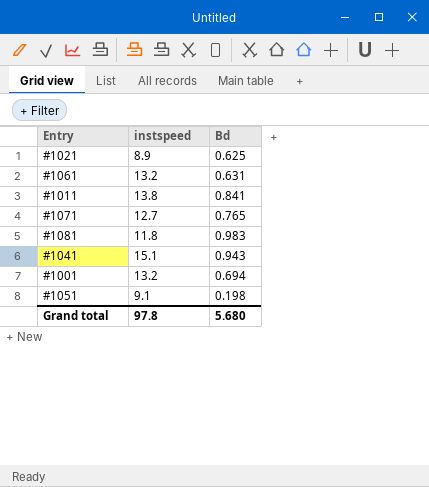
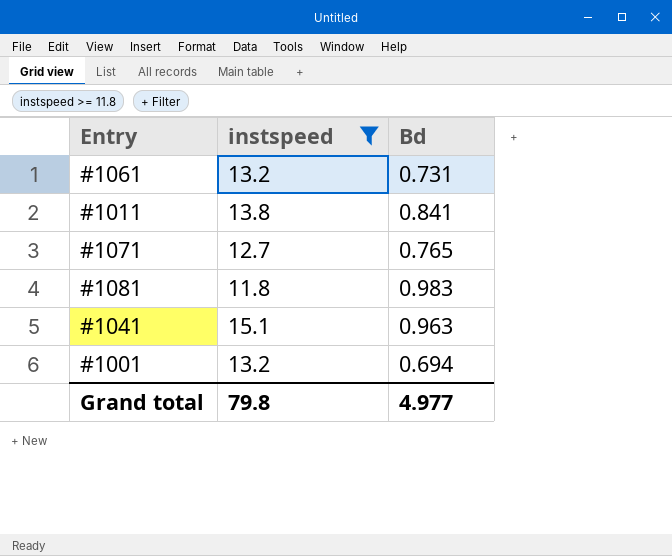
filter: none -> instspeed >= 11.8
#1061 | Bd: 0.631 -> 0.731
#1041 | Bd: 0.943 -> 0.963
Grand total | instspeed: 97.8 -> 79.8
Grand total | Bd: 5.680 -> 4.977

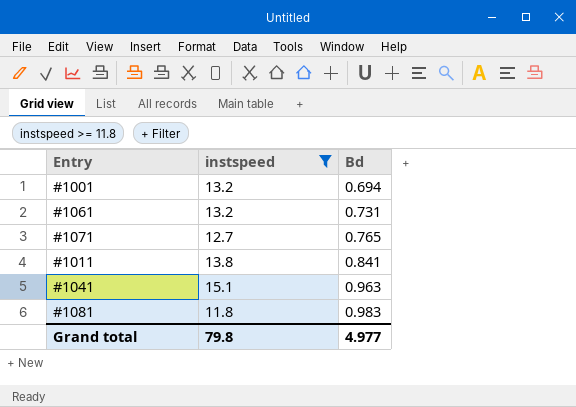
row order: none -> Bd ascending

